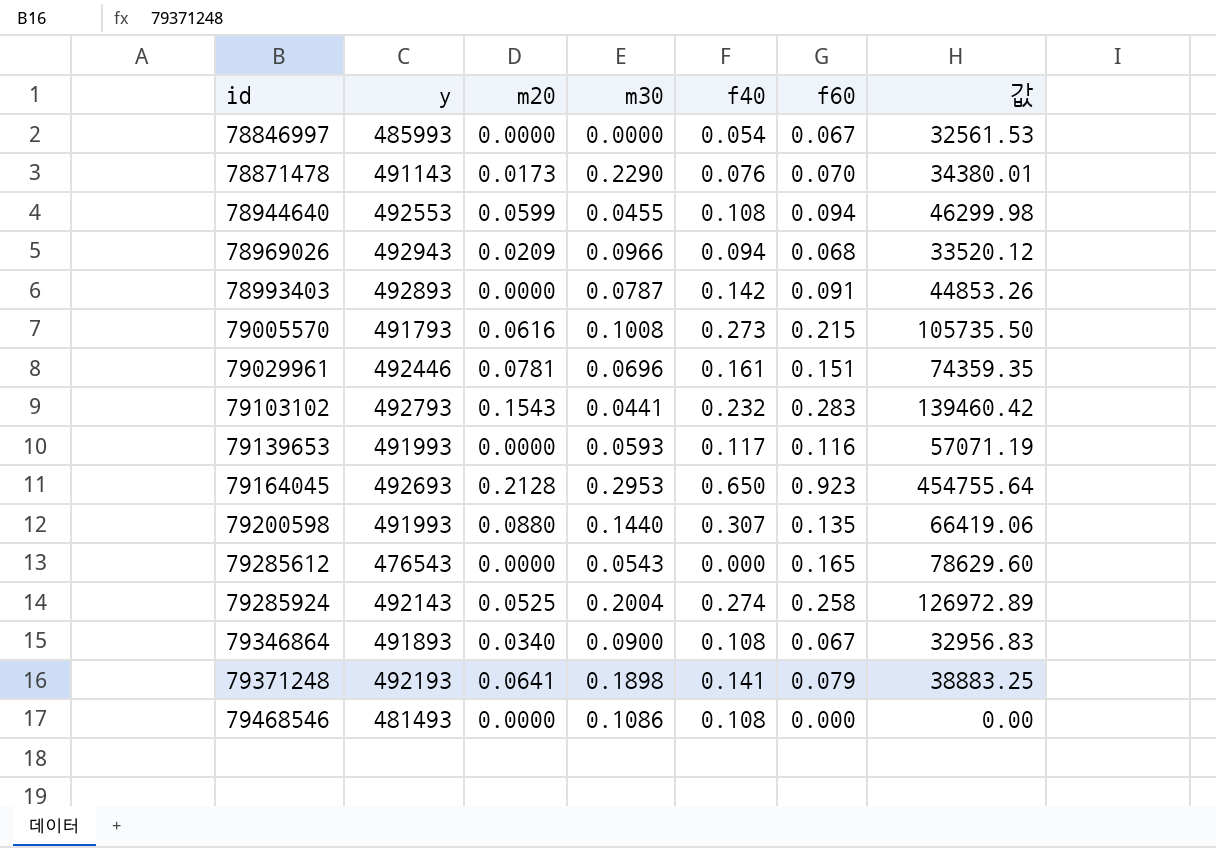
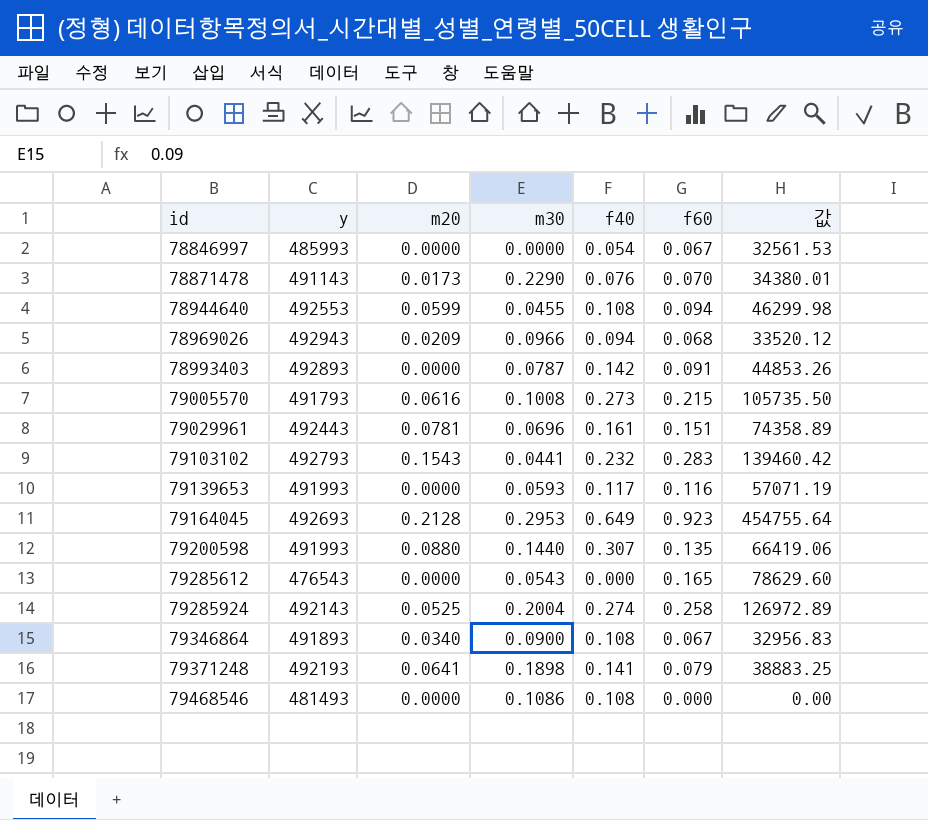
79029961 | y: 492446 -> 492443
79029961 | 값: 74359.35 -> 74358.89
79164045 | f40: 0.650 -> 0.649

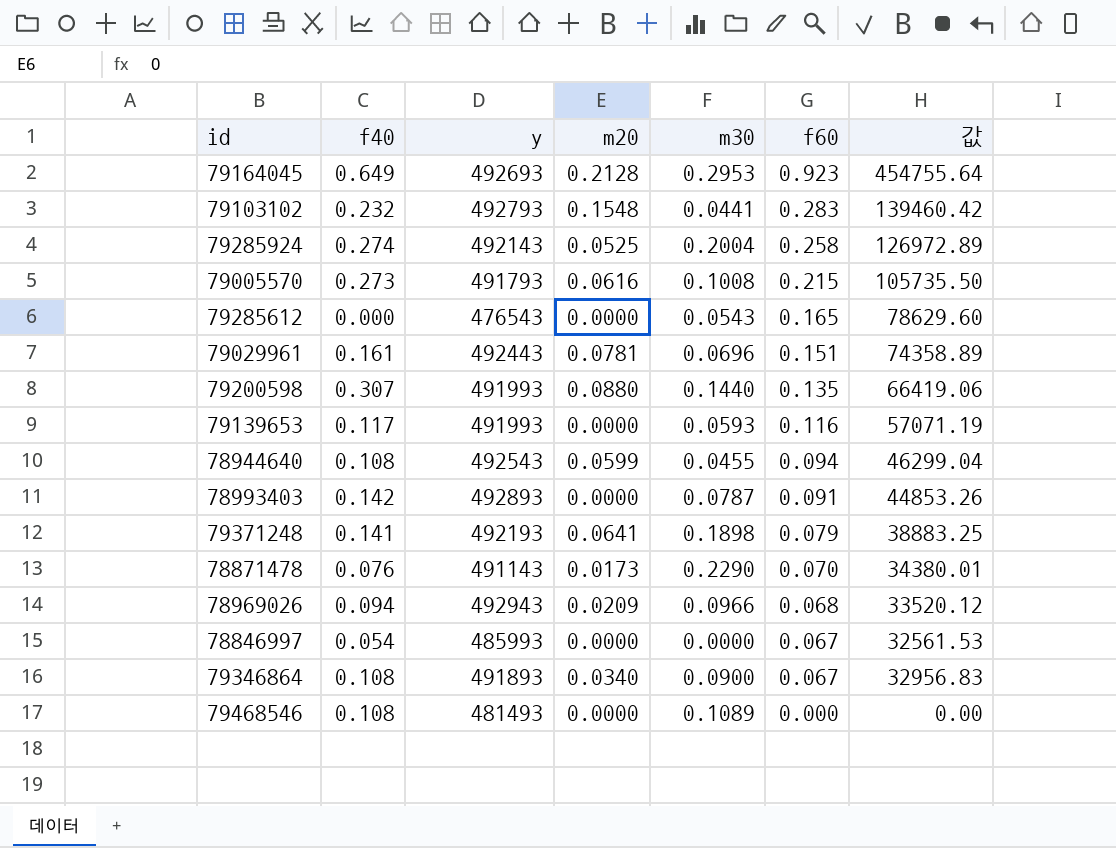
row order: id ascending -> f60 descending
column f40 | position: 5 -> 2
79103102 | m20: 0.1543 -> 0.1548
78944640 | y: 492553 -> 492543
78944640 | 값: 46299.98 -> 46299.04
79468546 | m30: 0.1086 -> 0.1089

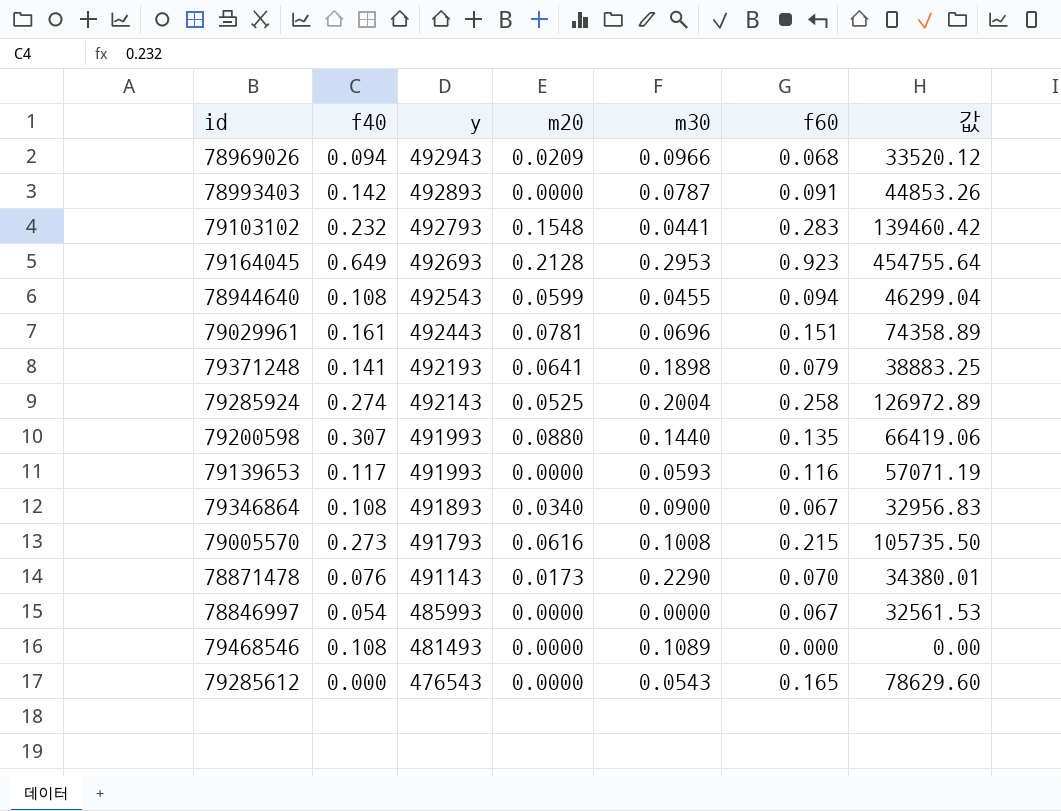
row order: f60 descending -> y descending

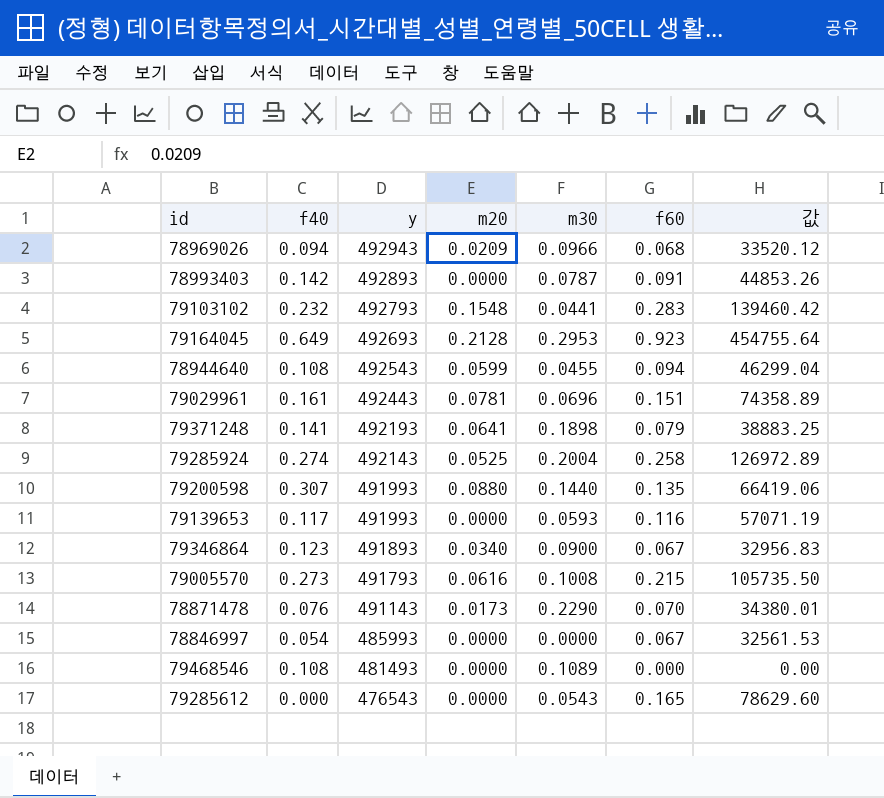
79346864 | f40: 0.108 -> 0.123

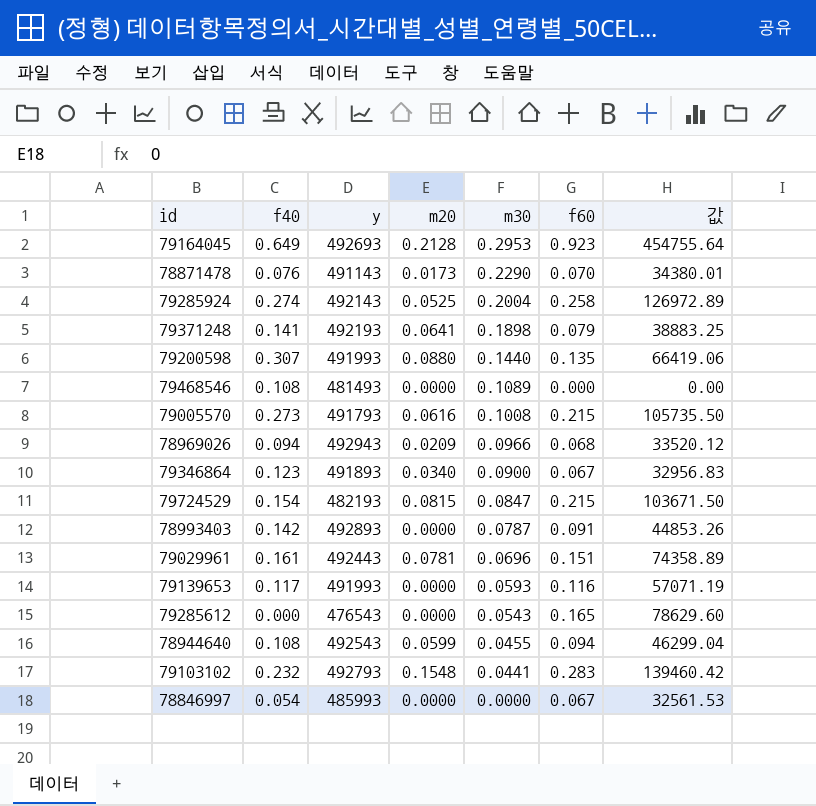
row order: y descending -> m30 descending
row 79724529: none -> 0.154 | 482193 | 0.0815 | 0.0847 | 0.215 | 103671.50

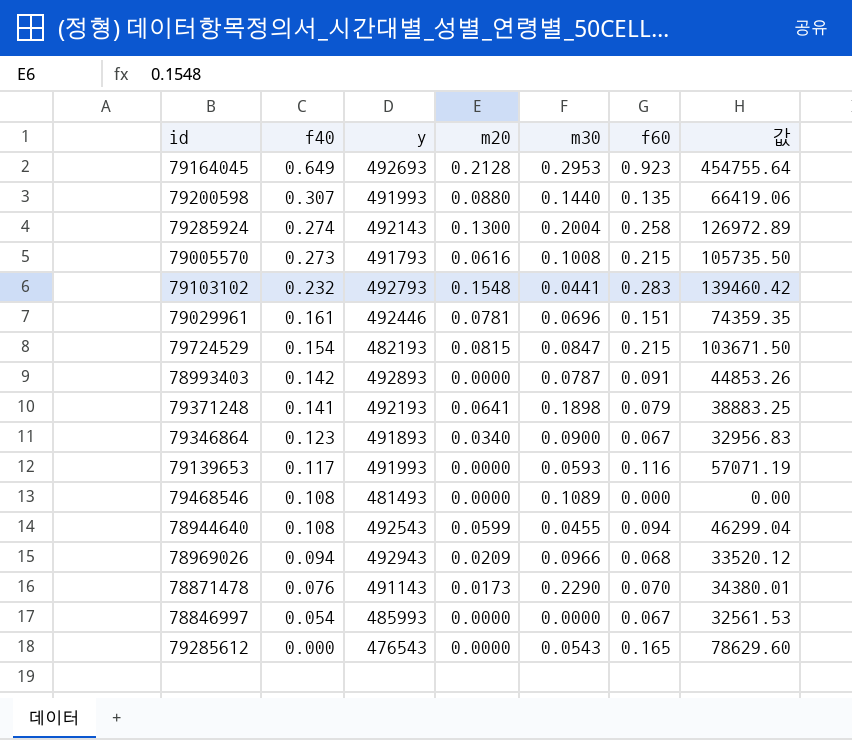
row order: m30 descending -> f40 descending
79285924 | m20: 0.0525 -> 0.1300
79029961 | y: 492443 -> 492446
79029961 | 값: 74358.89 -> 74359.35

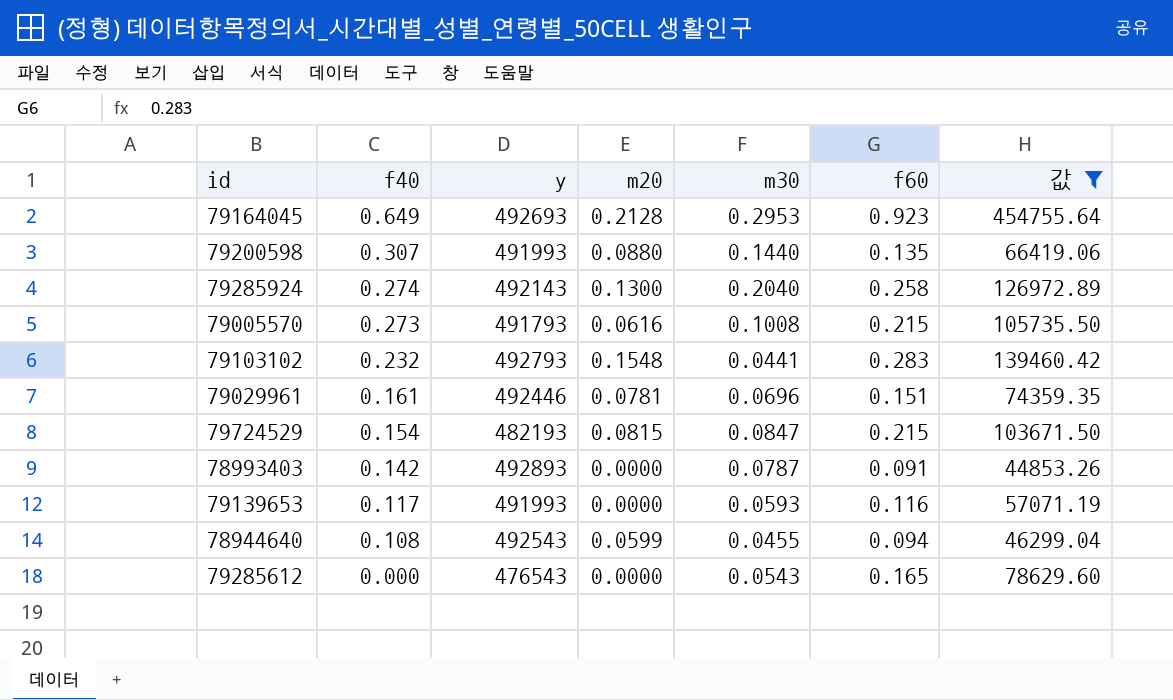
filter: none -> 값 >= 44853.26
79285924 | m30: 0.2004 -> 0.2040

